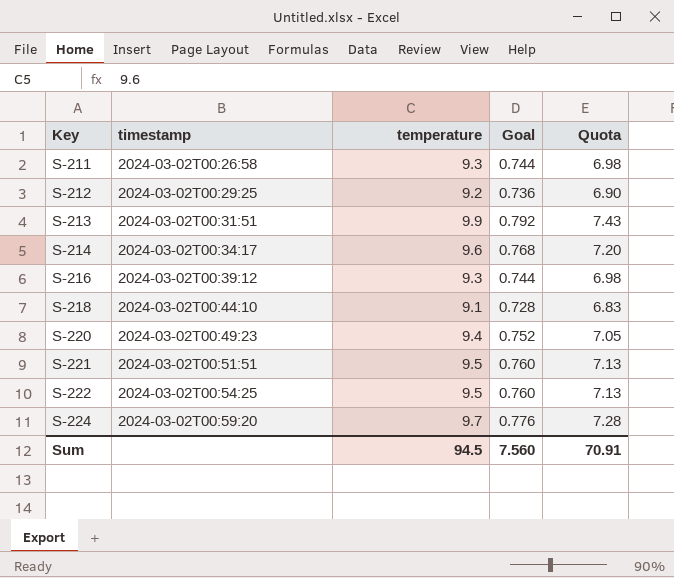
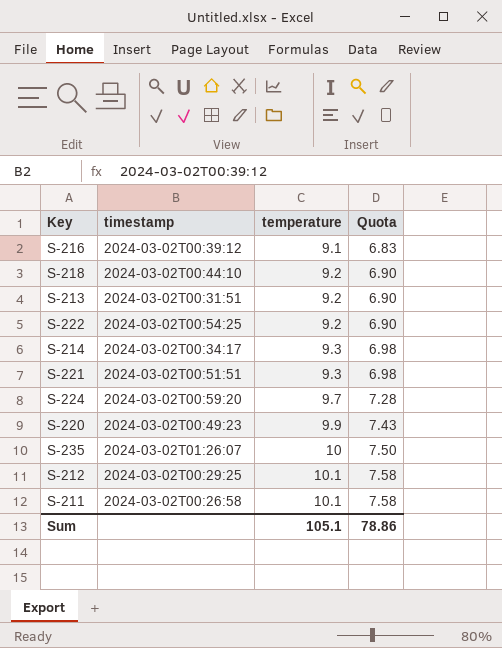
row order: Key ascending -> temperature ascending
column Goal | formula: [temperature] * 0.08 -> none
S-216 | temperature: 9.3 -> 9.1
S-216 | Quota: 6.98 -> 6.83
S-218 | temperature: 9.1 -> 9.2
S-218 | Quota: 6.83 -> 6.90
S-213 | temperature: 9.9 -> 9.2
S-213 | Quota: 7.43 -> 6.90
S-222 | temperature: 9.5 -> 9.2
S-222 | Quota: 7.13 -> 6.90
S-214 | temperature: 9.6 -> 9.3
S-214 | Quota: 7.20 -> 6.98
S-221 | temperature: 9.5 -> 9.3
S-221 | Quota: 7.13 -> 6.98
S-220 | temperature: 9.4 -> 9.9
S-220 | Quota: 7.05 -> 7.43
row S-235: none -> 2024-03-02T01:26:07 | 10 | 7.50
S-212 | temperature: 9.2 -> 10.1
S-212 | Quota: 6.90 -> 7.58
S-211 | temperature: 9.3 -> 10.1
S-211 | Quota: 6.98 -> 7.58
Sum | temperature: 94.5 -> 105.1
Sum | Quota: 70.91 -> 78.86

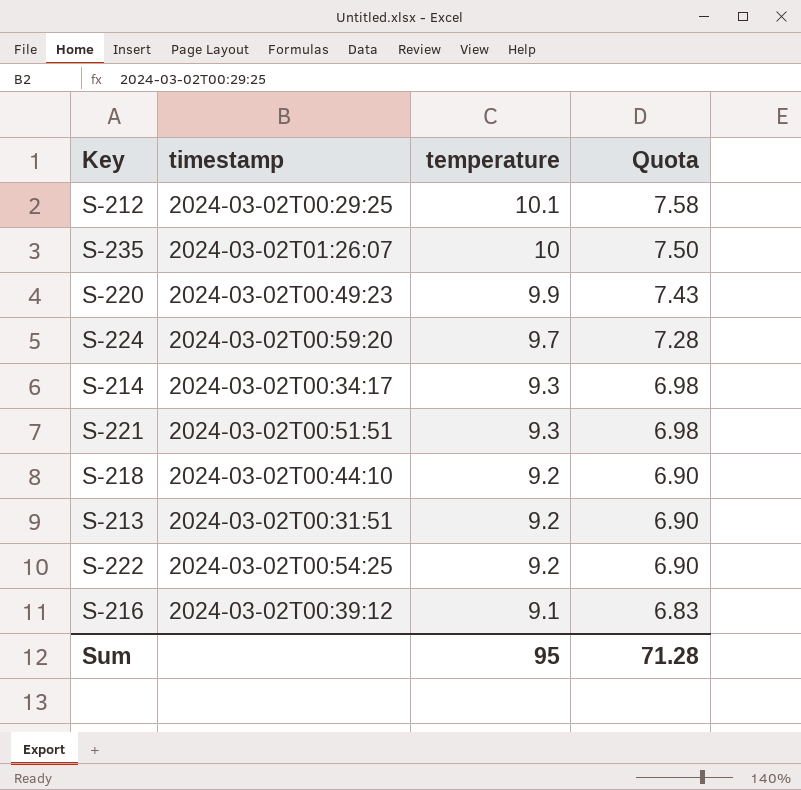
row order: temperature ascending -> temperature descending
row S-211: 2024-03-02T00:26:58 | 10.1 | 7.58 -> none
Sum | temperature: 105.1 -> 95
Sum | Quota: 78.86 -> 71.28

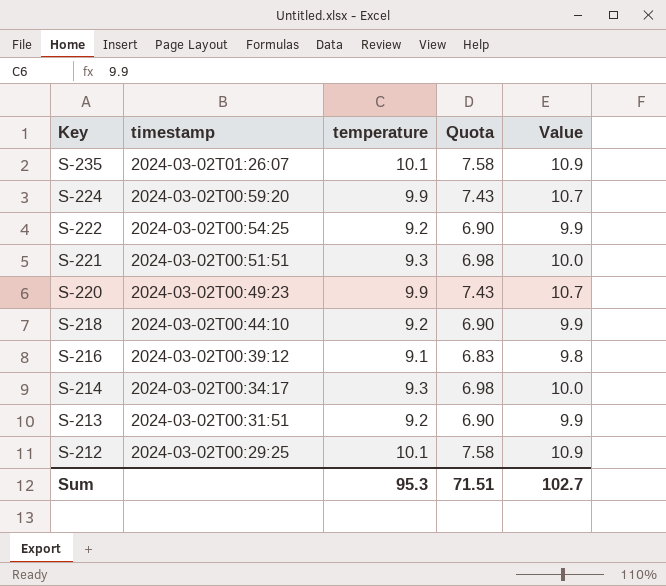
row order: temperature descending -> Key descending
column Value | formula: none -> [temperature] * 1.08
S-235 | temperature: 10 -> 10.1
S-235 | Quota: 7.50 -> 7.58
S-224 | temperature: 9.7 -> 9.9
S-224 | Quota: 7.28 -> 7.43
Sum | temperature: 95 -> 95.3
Sum | Quota: 71.28 -> 71.51

